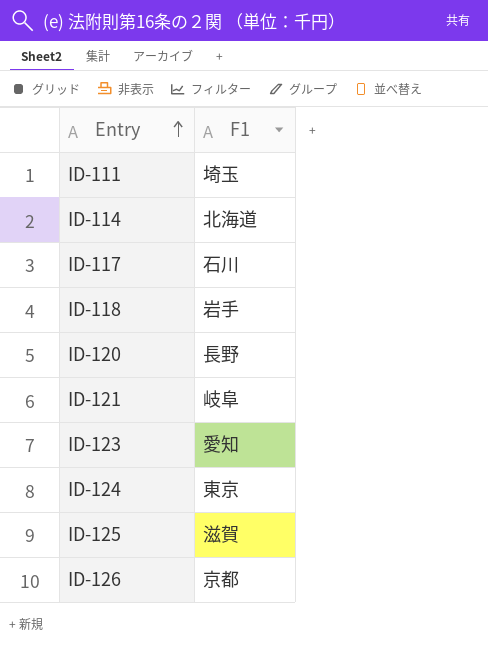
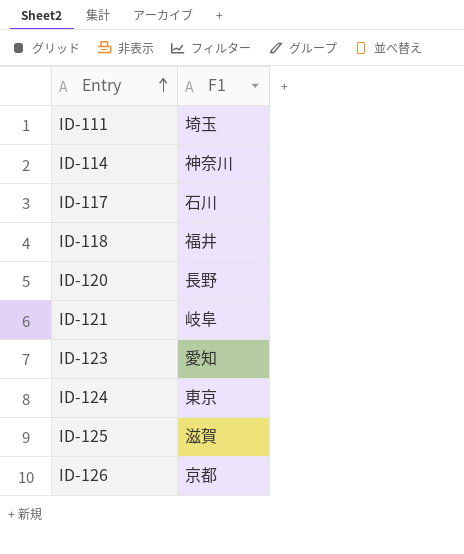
ID-114 | F1: 北海道 -> 神奈川
ID-118 | F1: 岩手 -> 福井

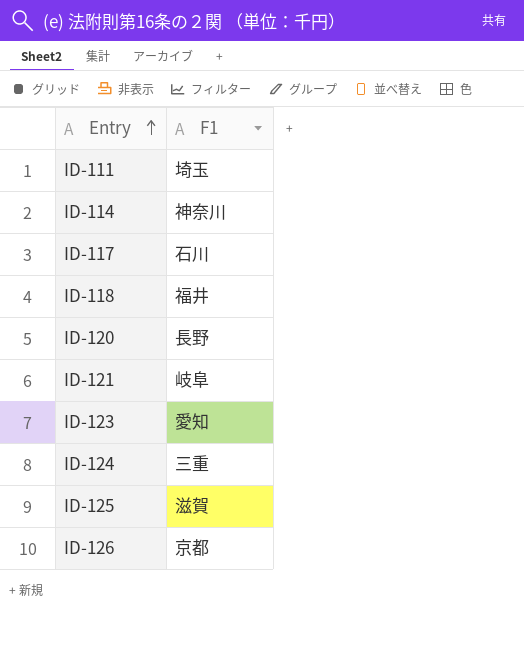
ID-124 | F1: 東京 -> 三重

